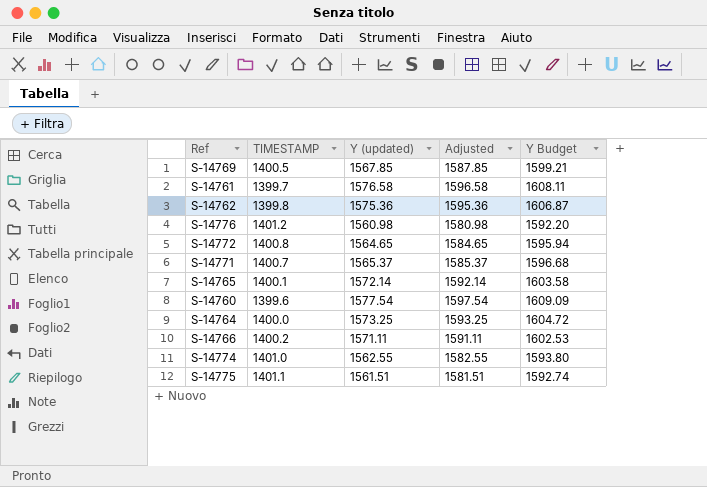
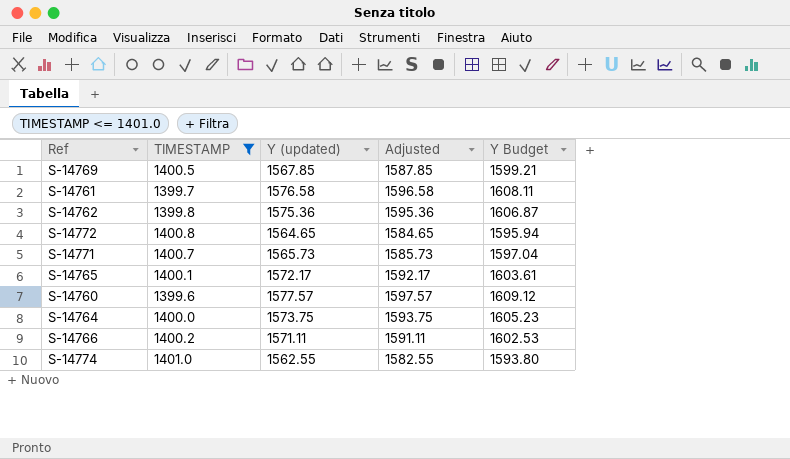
filter: none -> TIMESTAMP <= 1401.0
S-14771 | Y (updated): 1565.37 -> 1565.73
S-14771 | Adjusted: 1585.37 -> 1585.73
S-14771 | Y Budget: 1596.68 -> 1597.04
S-14765 | Y (updated): 1572.14 -> 1572.17
S-14765 | Adjusted: 1592.14 -> 1592.17
S-14765 | Y Budget: 1603.58 -> 1603.61
S-14760 | Y (updated): 1577.54 -> 1577.57
S-14760 | Adjusted: 1597.54 -> 1597.57
S-14760 | Y Budget: 1609.09 -> 1609.12
S-14764 | Y (updated): 1573.25 -> 1573.75
S-14764 | Adjusted: 1593.25 -> 1593.75
S-14764 | Y Budget: 1604.72 -> 1605.23

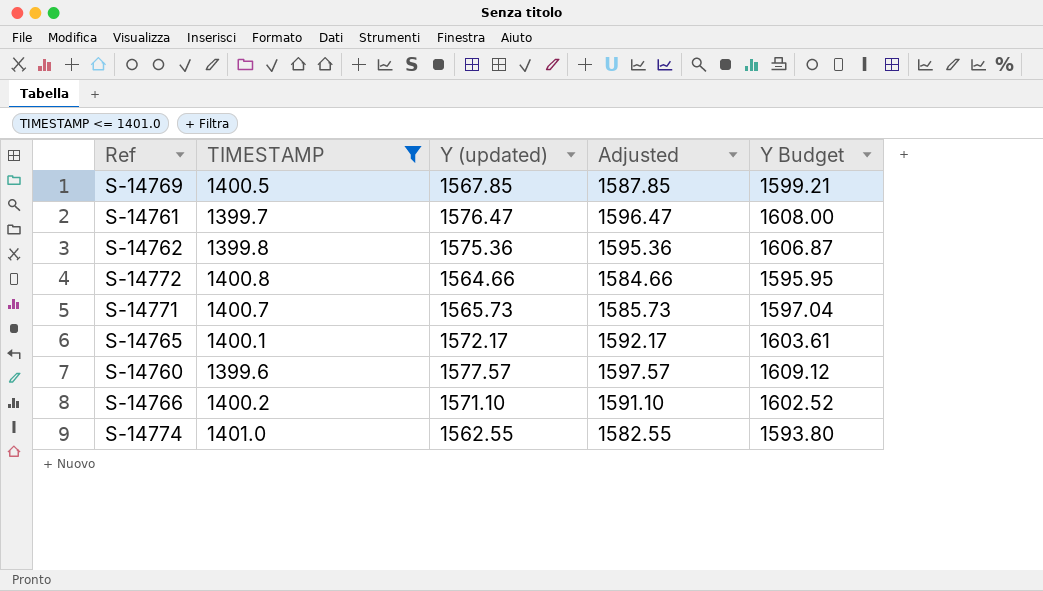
row S-14764: 1400.0 | 1573.75 | 1593.75 | 1605.23 -> none
S-14761 | Y (updated): 1576.58 -> 1576.47
S-14761 | Adjusted: 1596.58 -> 1596.47
S-14761 | Y Budget: 1608.11 -> 1608.00
S-14772 | Y (updated): 1564.65 -> 1564.66
S-14772 | Adjusted: 1584.65 -> 1584.66
S-14772 | Y Budget: 1595.94 -> 1595.95
S-14766 | Y (updated): 1571.11 -> 1571.10
S-14766 | Adjusted: 1591.11 -> 1591.10
S-14766 | Y Budget: 1602.53 -> 1602.52

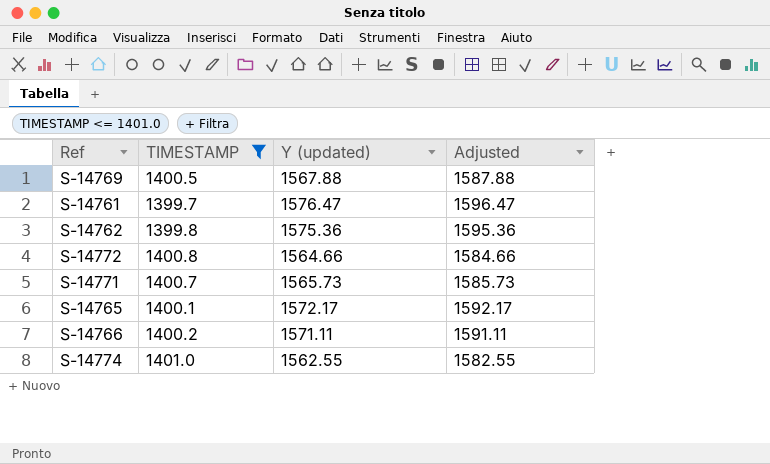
column Y Budget | formula: [Y (updated)] * 1.02 -> none
row S-14760: 1399.6 | 1577.57 | 1597.57 | 1609.12 -> none
S-14769 | Y (updated): 1567.85 -> 1567.88
S-14769 | Adjusted: 1587.85 -> 1587.88
S-14766 | Y (updated): 1571.10 -> 1571.11
S-14766 | Adjusted: 1591.10 -> 1591.11

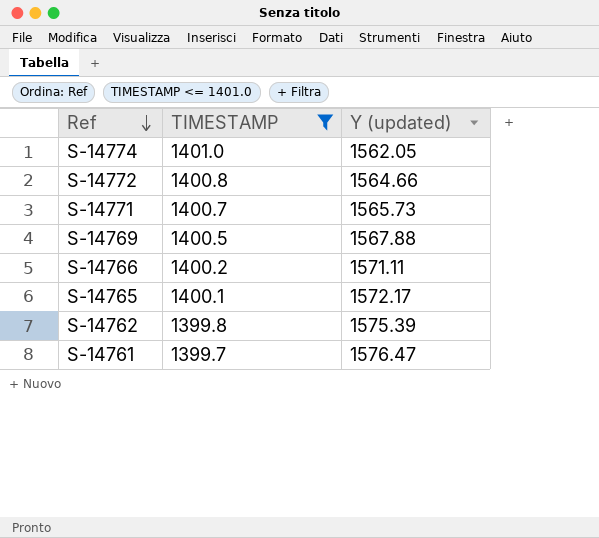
row order: none -> Ref descending
column Adjusted | formula: [Y (updated)] + 20 -> none
S-14774 | Y (updated): 1562.55 -> 1562.05
S-14762 | Y (updated): 1575.36 -> 1575.39

